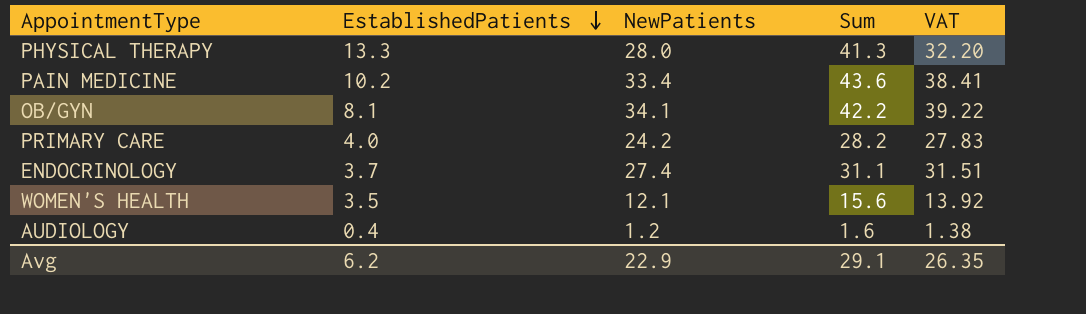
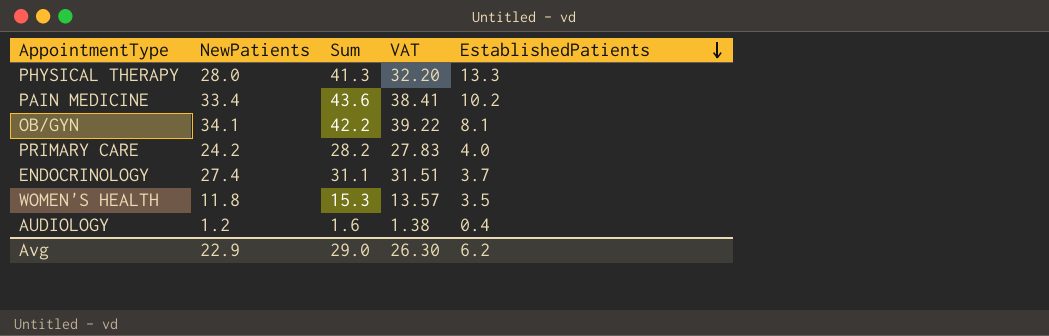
column EstablishedPatients | position: 2 -> 5
WOMEN'S HEALTH | NewPatients: 12.1 -> 11.8
WOMEN'S HEALTH | Sum: 15.6 -> 15.3
WOMEN'S HEALTH | VAT: 13.92 -> 13.57
Avg | Sum: 29.1 -> 29.0
Avg | VAT: 26.35 -> 26.30

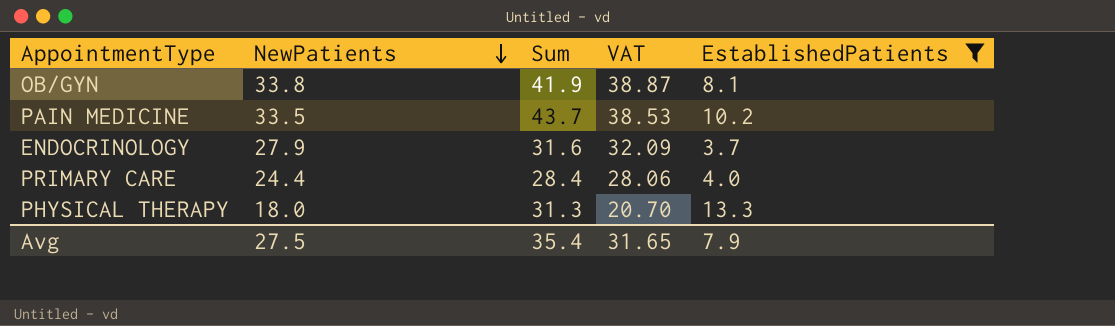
filter: none -> EstablishedPatients >= 3.7
row order: EstablishedPatients descending -> NewPatients descending
OB/GYN | NewPatients: 34.1 -> 33.8
OB/GYN | Sum: 42.2 -> 41.9
OB/GYN | VAT: 39.22 -> 38.87
PAIN MEDICINE | NewPatients: 33.4 -> 33.5
PAIN MEDICINE | Sum: 43.6 -> 43.7
PAIN MEDICINE | VAT: 38.41 -> 38.53
ENDOCRINOLOGY | NewPatients: 27.4 -> 27.9
ENDOCRINOLOGY | Sum: 31.1 -> 31.6
ENDOCRINOLOGY | VAT: 31.51 -> 32.09
PRIMARY CARE | NewPatients: 24.2 -> 24.4
PRIMARY CARE | Sum: 28.2 -> 28.4
PRIMARY CARE | VAT: 27.83 -> 28.06
PHYSICAL THERAPY | NewPatients: 28.0 -> 18.0
PHYSICAL THERAPY | Sum: 41.3 -> 31.3
PHYSICAL THERAPY | VAT: 32.20 -> 20.70
Avg | NewPatients: 22.9 -> 27.5
Avg | Sum: 29.0 -> 35.4
Avg | VAT: 26.30 -> 31.65
Avg | EstablishedPatients: 6.2 -> 7.9

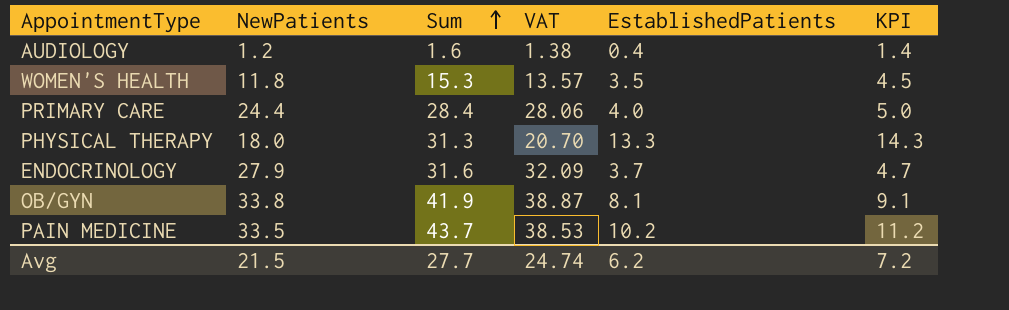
filter: EstablishedPatients >= 3.7 -> none
row order: NewPatients descending -> Sum ascending
column KPI | formula: none -> [EstablishedPatients] + 1
Avg | NewPatients: 27.5 -> 21.5
Avg | Sum: 35.4 -> 27.7
Avg | VAT: 31.65 -> 24.74
Avg | EstablishedPatients: 7.9 -> 6.2

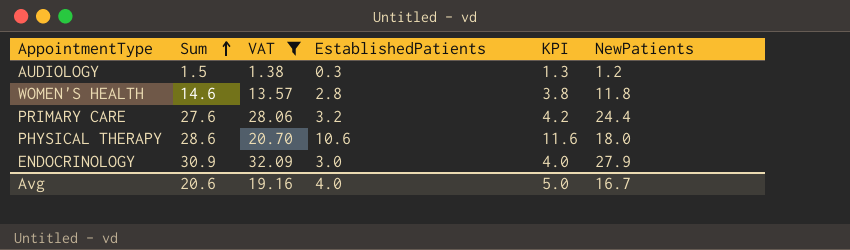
filter: none -> VAT <= 32.09
column NewPatients | position: 2 -> 6
AUDIOLOGY | Sum: 1.6 -> 1.5
AUDIOLOGY | EstablishedPatients: 0.4 -> 0.3
AUDIOLOGY | KPI: 1.4 -> 1.3
WOMEN'S HEALTH | Sum: 15.3 -> 14.6
WOMEN'S HEALTH | EstablishedPatients: 3.5 -> 2.8
WOMEN'S HEALTH | KPI: 4.5 -> 3.8
PRIMARY CARE | Sum: 28.4 -> 27.6
PRIMARY CARE | EstablishedPatients: 4.0 -> 3.2
PRIMARY CARE | KPI: 5.0 -> 4.2
PHYSICAL THERAPY | Sum: 31.3 -> 28.6
PHYSICAL THERAPY | EstablishedPatients: 13.3 -> 10.6
PHYSICAL THERAPY | KPI: 14.3 -> 11.6
ENDOCRINOLOGY | Sum: 31.6 -> 30.9
ENDOCRINOLOGY | EstablishedPatients: 3.7 -> 3.0
ENDOCRINOLOGY | KPI: 4.7 -> 4.0
Avg | Sum: 27.7 -> 20.6
Avg | VAT: 24.74 -> 19.16
Avg | EstablishedPatients: 6.2 -> 4.0
Avg | KPI: 7.2 -> 5.0
Avg | NewPatients: 21.5 -> 16.7

